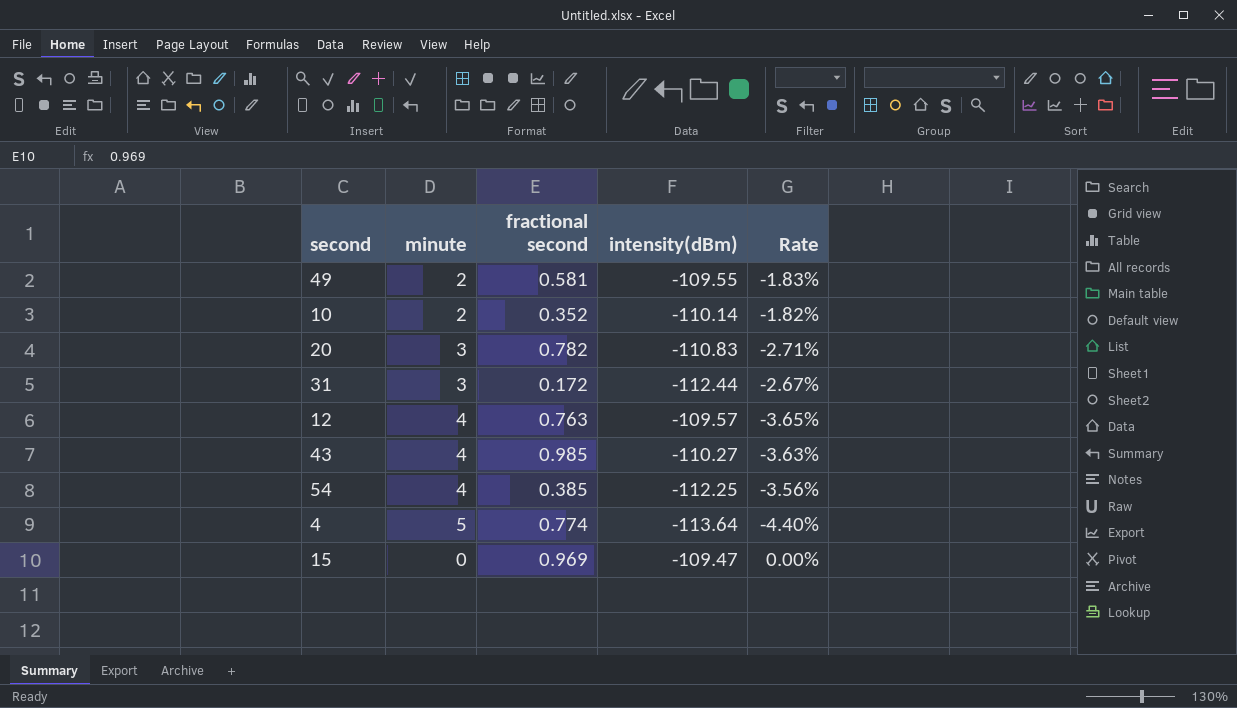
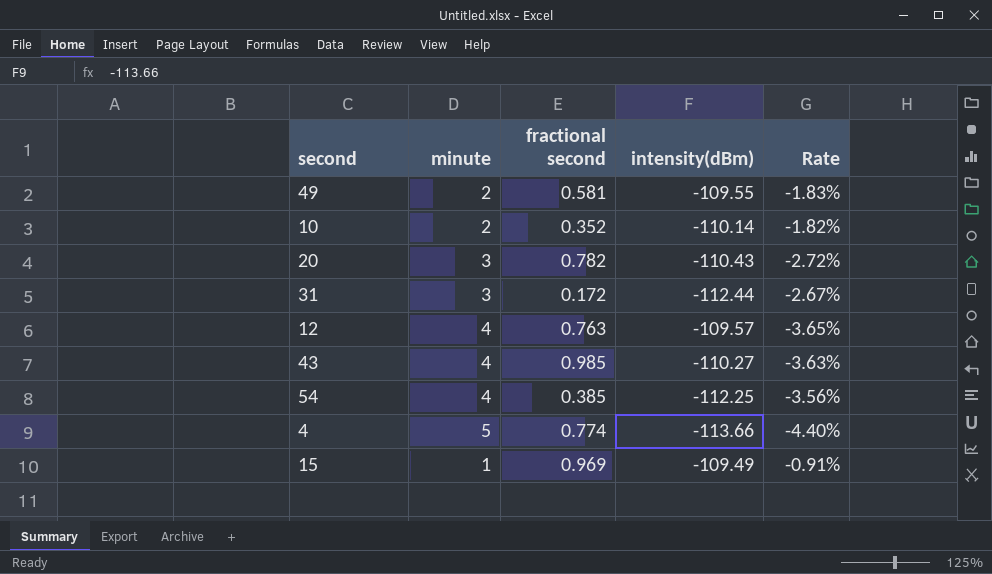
20 | intensity(dBm): -110.83 -> -110.43
20 | Rate: -2.71% -> -2.72%
4 | intensity(dBm): -113.64 -> -113.66
15 | minute: 0 -> 1
15 | intensity(dBm): -109.47 -> -109.49
15 | Rate: 0.00% -> -0.91%

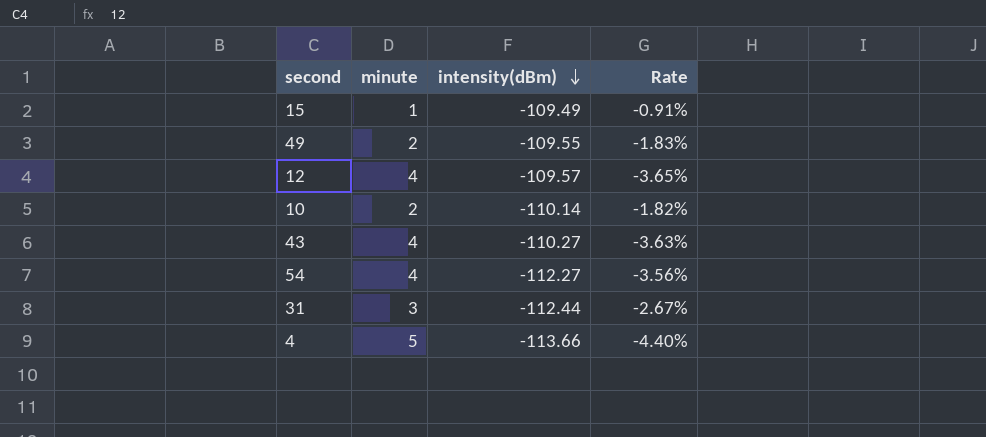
row order: none -> intensity(dBm) descending
column fractional second | position: 3 -> none
row 20: 3 | 0.782 | -110.43 | -2.72% -> none
54 | intensity(dBm): -112.25 -> -112.27

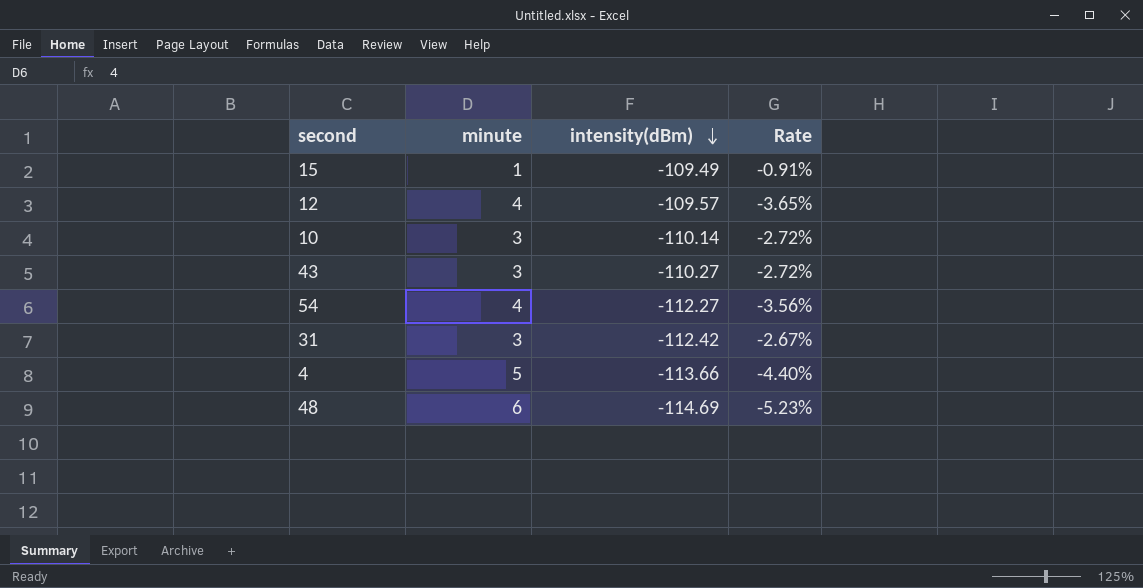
row 49: 2 | -109.55 | -1.83% -> none
10 | minute: 2 -> 3
10 | Rate: -1.82% -> -2.72%
43 | minute: 4 -> 3
43 | Rate: -3.63% -> -2.72%
31 | intensity(dBm): -112.44 -> -112.42
row 48: none -> 6 | -114.69 | -5.23%

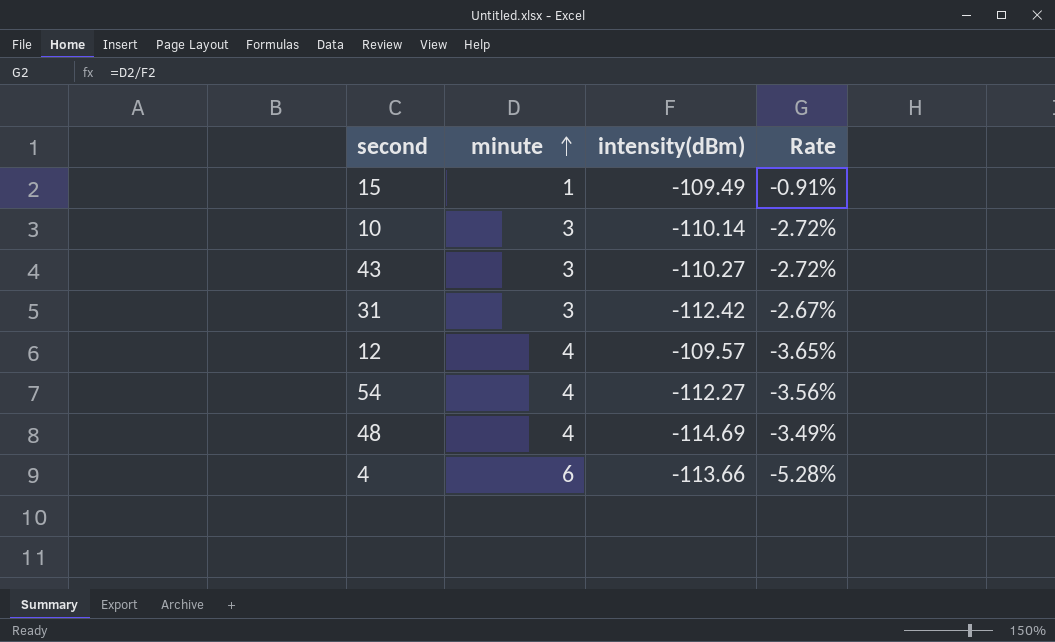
row order: intensity(dBm) descending -> minute ascending
48 | minute: 6 -> 4
48 | Rate: -5.23% -> -3.49%
4 | minute: 5 -> 6
4 | Rate: -4.40% -> -5.28%

